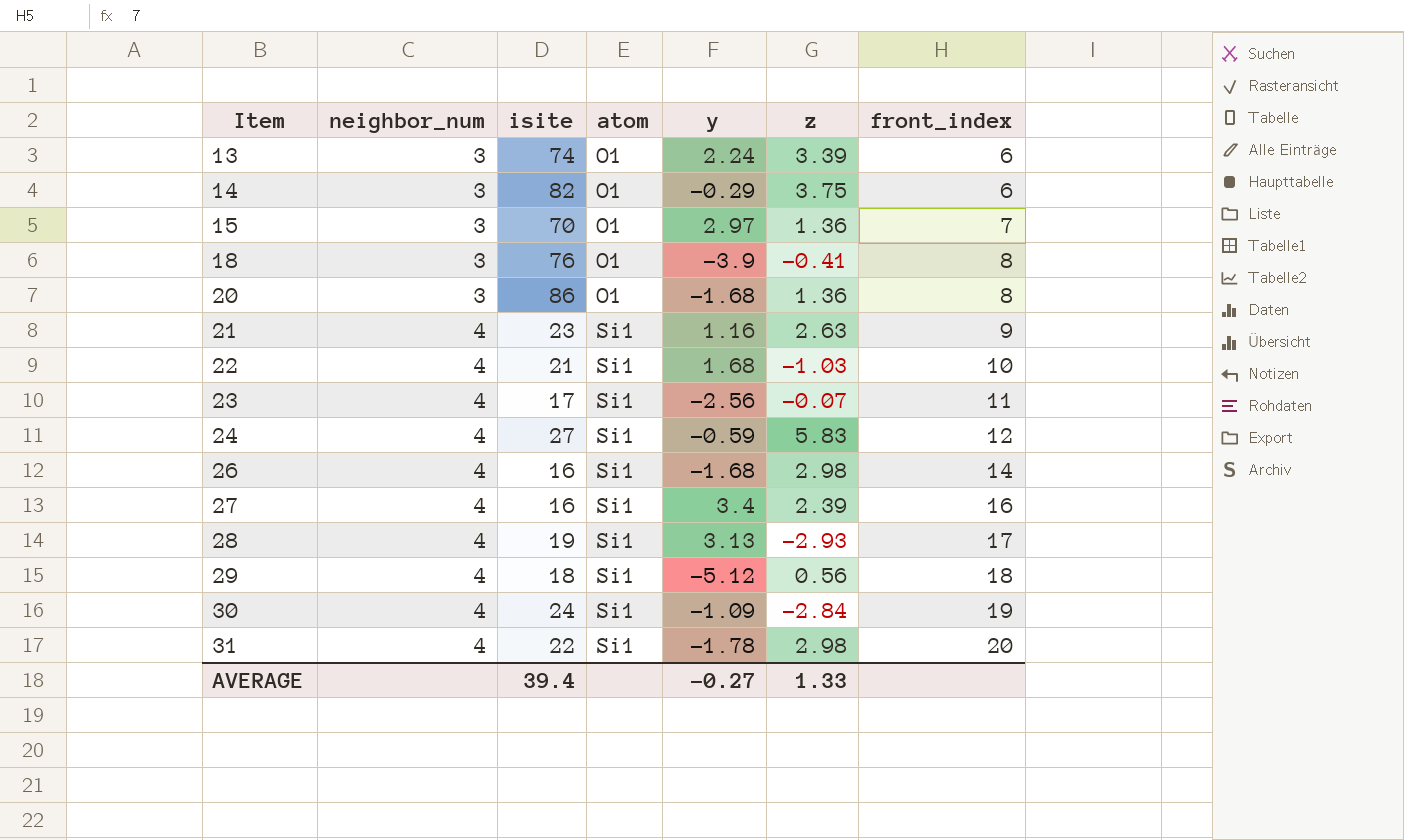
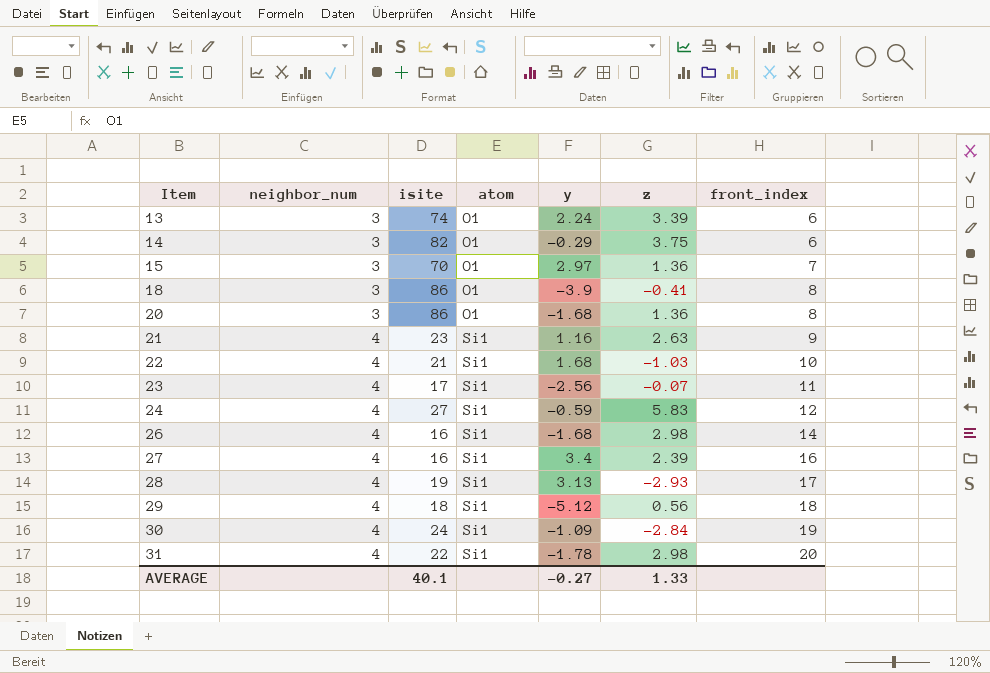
18 | isite: 76 -> 86
AVERAGE | isite: 39.4 -> 40.1

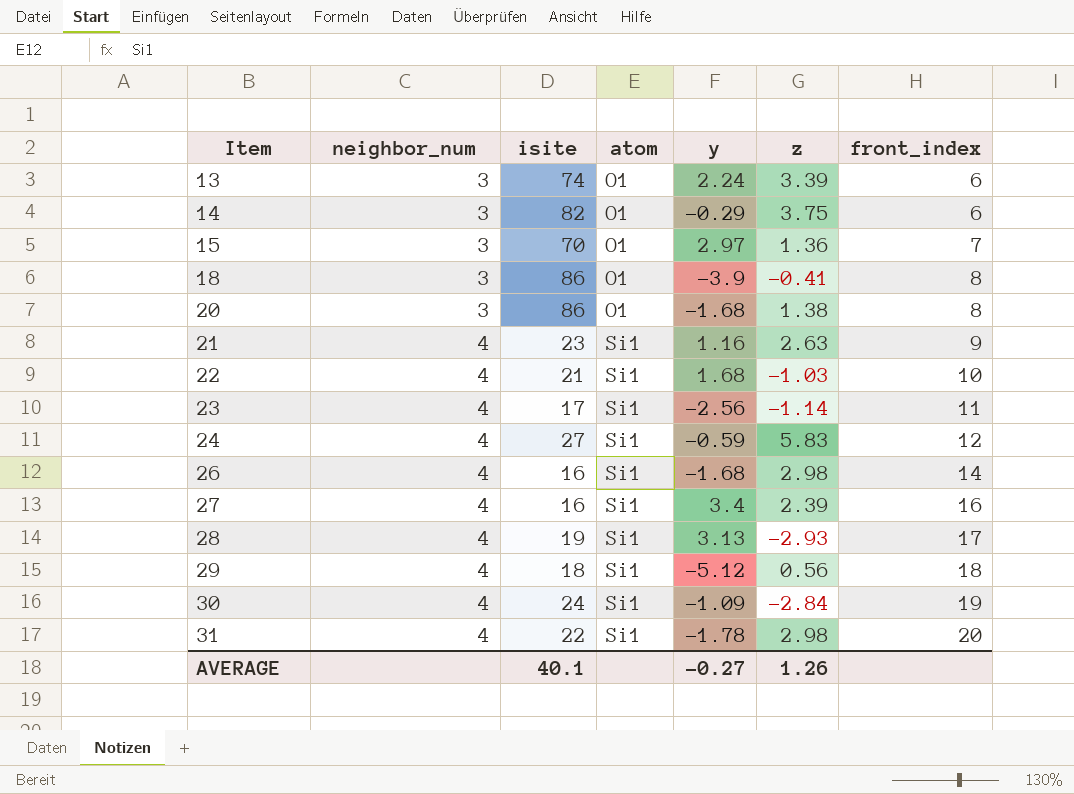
20 | z: 1.36 -> 1.38
23 | z: -0.07 -> -1.14
AVERAGE | z: 1.33 -> 1.26

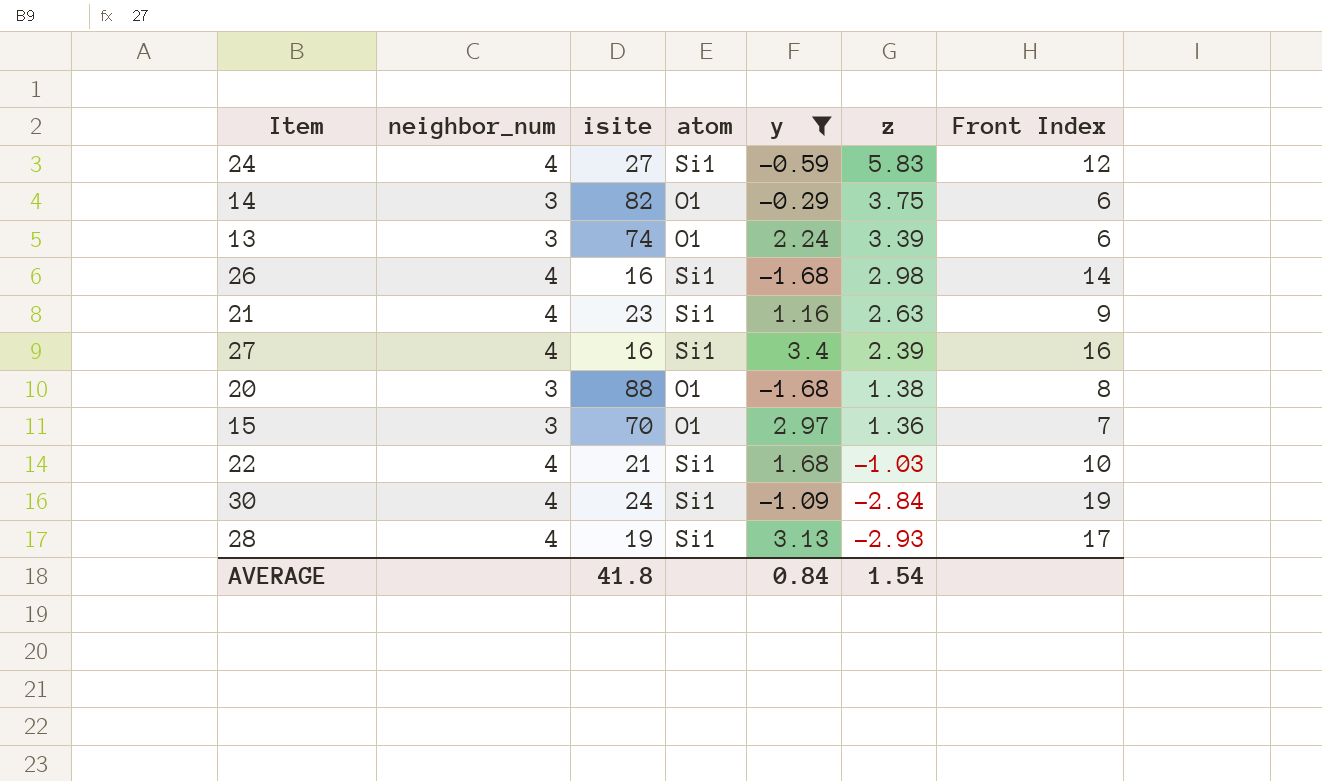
filter: none -> y >= -1.68
row order: Item ascending -> z descending
column name: front_index -> Front Index
20 | isite: 86 -> 88
AVERAGE | isite: 40.1 -> 41.8
AVERAGE | y: -0.27 -> 0.84
AVERAGE | z: 1.26 -> 1.54

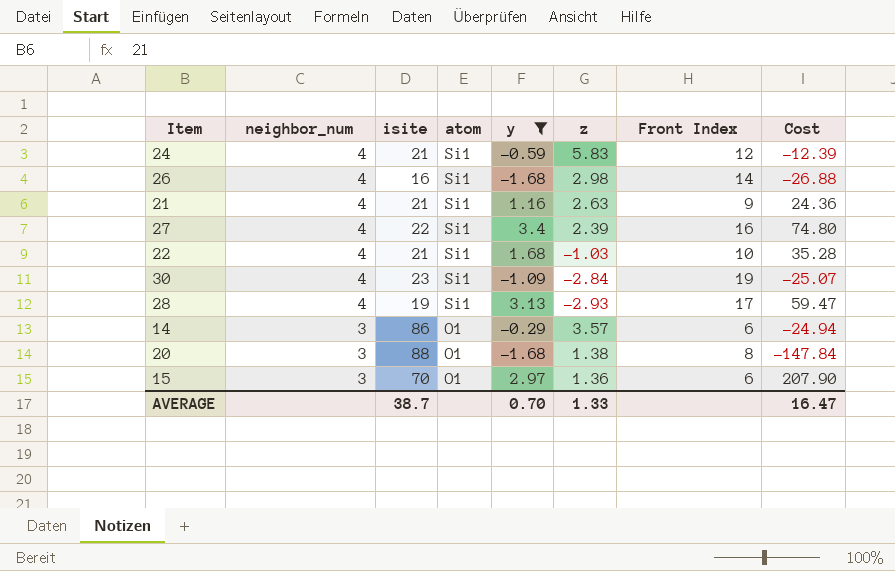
row order: z descending -> neighbor_num descending
column Cost | formula: none -> [isite] * [y]
row 13: 3 | 74 | O1 | 2.24 | 3.39 | 6 -> none
24 | isite: 27 -> 21
21 | isite: 23 -> 21
27 | isite: 16 -> 22
30 | isite: 24 -> 23
14 | isite: 82 -> 86
14 | z: 3.75 -> 3.57
15 | Front Index: 7 -> 6
AVERAGE | isite: 41.8 -> 38.7
AVERAGE | y: 0.84 -> 0.70
AVERAGE | z: 1.54 -> 1.33

